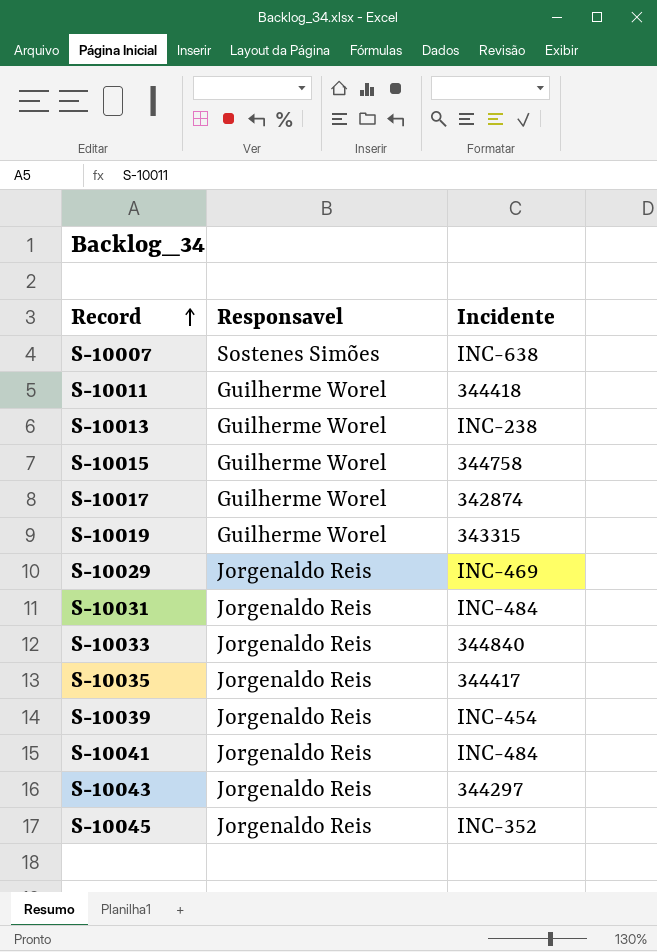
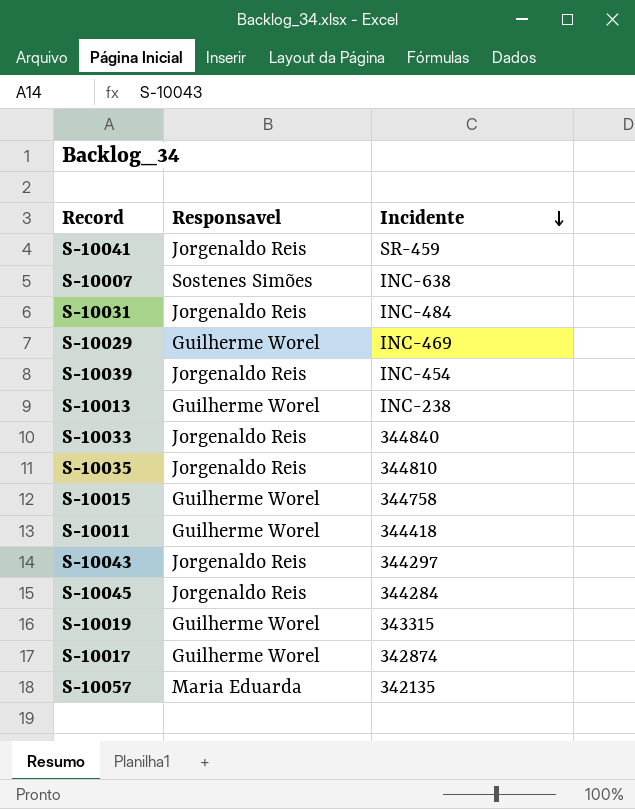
row order: Record ascending -> Incidente descending
S-10041 | Incidente: INC-484 -> SR-459
S-10029 | Responsavel: Jorgenaldo Reis -> Guilherme Worel
S-10035 | Incidente: 344417 -> 344810
S-10045 | Incidente: INC-352 -> 344284
row S-10057: none -> Maria Eduarda | 342135

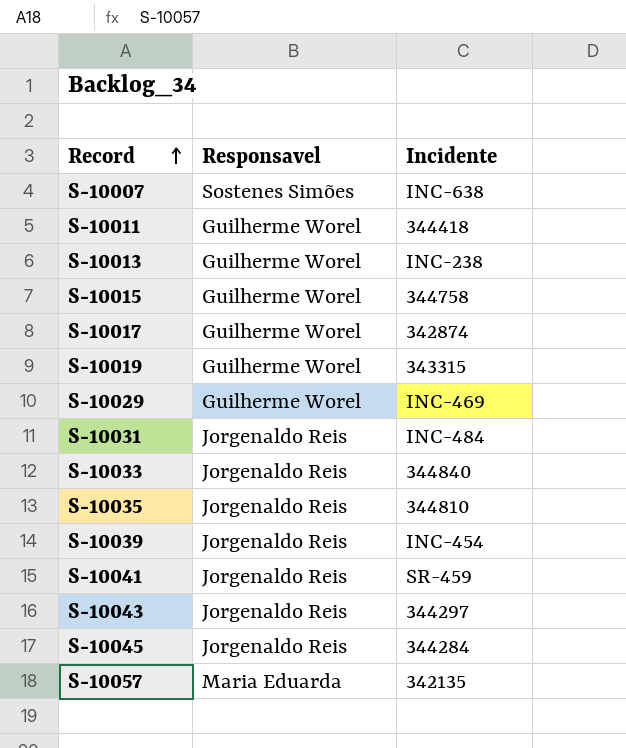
row order: Incidente descending -> Record ascending

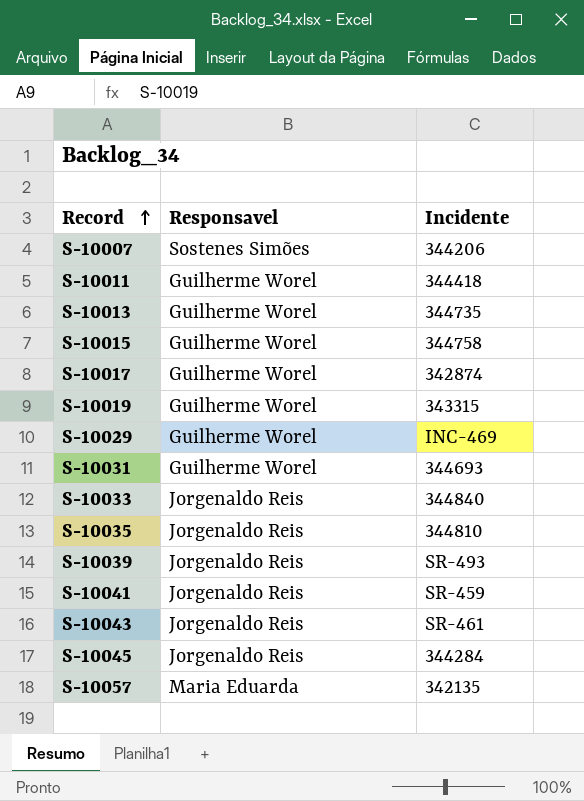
S-10007 | Incidente: INC-638 -> 344206
S-10013 | Incidente: INC-238 -> 344735
S-10031 | Responsavel: Jorgenaldo Reis -> Guilherme Worel
S-10031 | Incidente: INC-484 -> 344693
S-10039 | Incidente: INC-454 -> SR-493
S-10043 | Incidente: 344297 -> SR-461

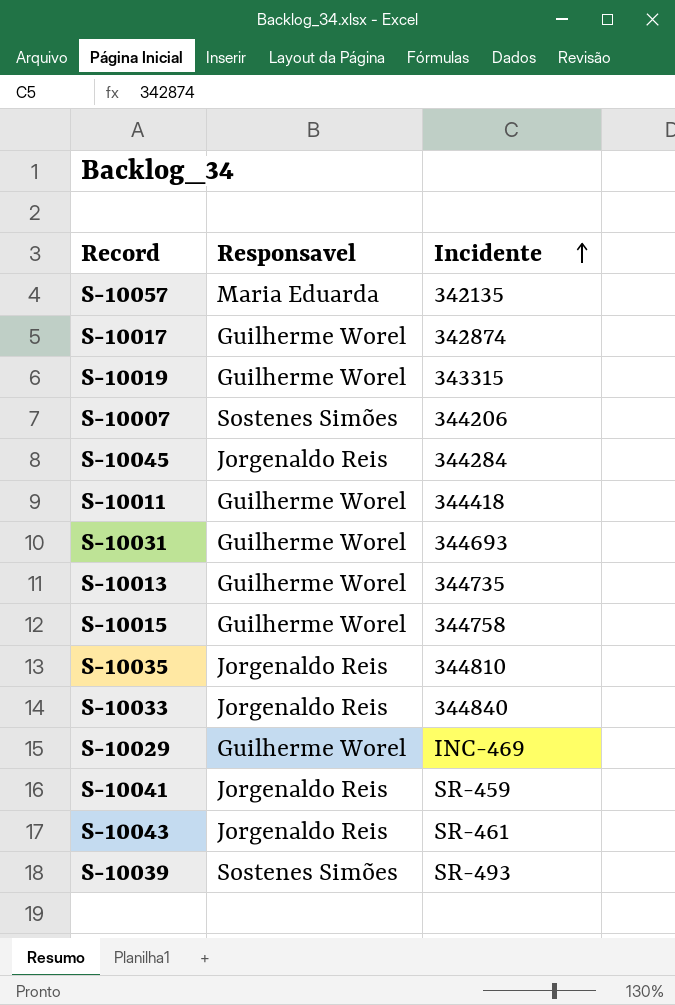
row order: Record ascending -> Incidente ascending
S-10039 | Responsavel: Jorgenaldo Reis -> Sostenes Simões

